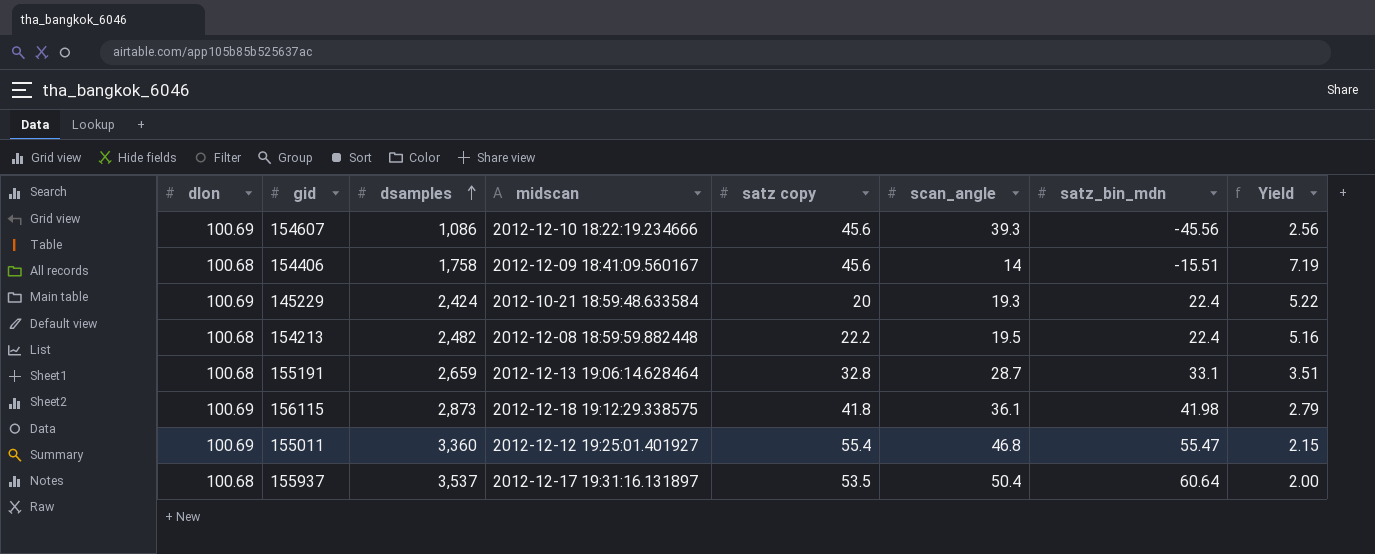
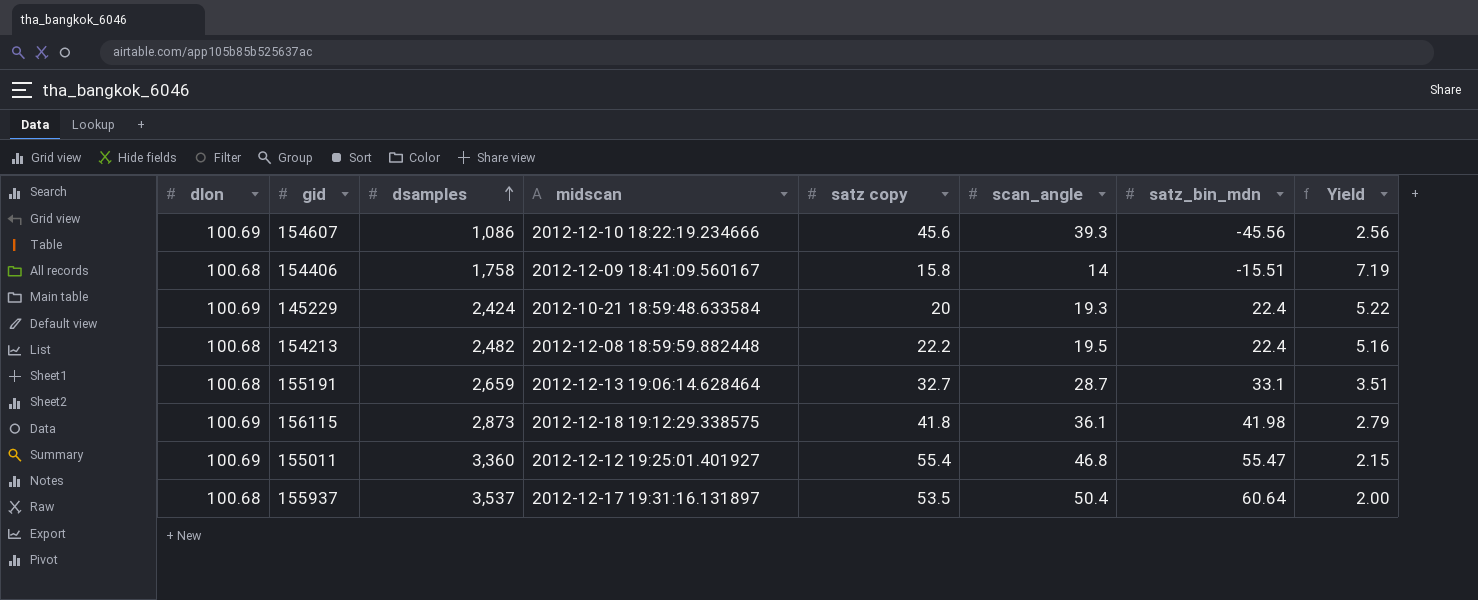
154406 | satz copy: 45.6 -> 15.8
155191 | satz copy: 32.8 -> 32.7

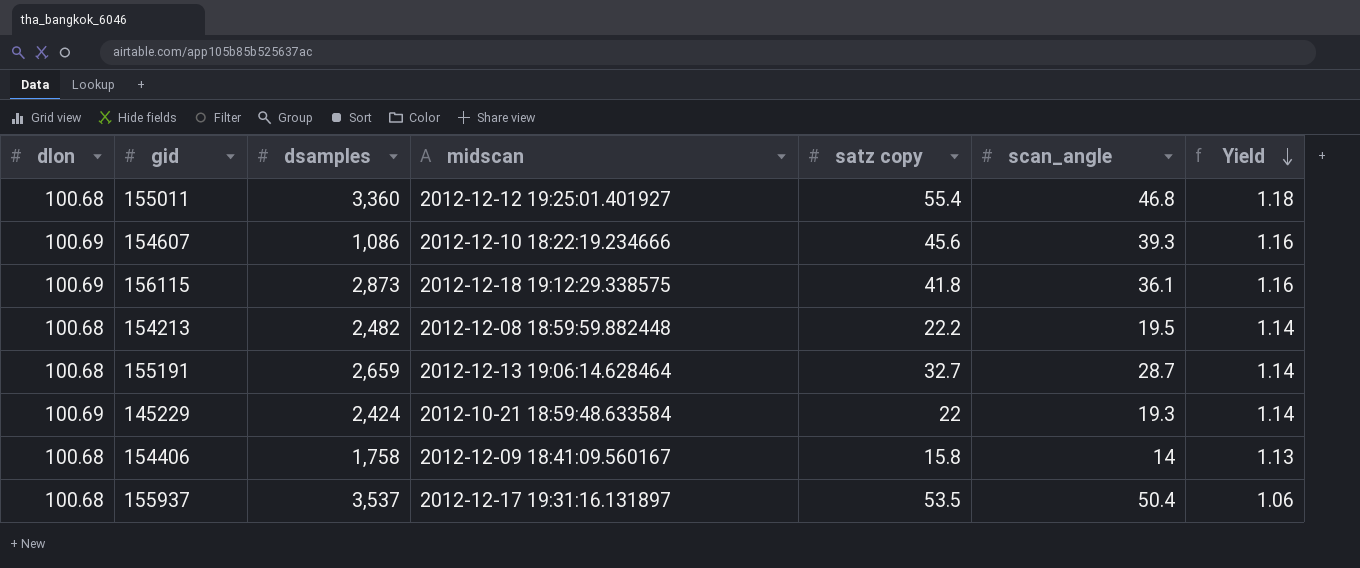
row order: dsamples ascending -> Yield descending
column satz_bin_mdn | position: 7 -> none
column Yield | formula: [dlon] / [scan_angle] -> [satz copy] / [scan_angle]
155011 | dlon: 100.69 -> 100.68
145229 | satz copy: 20 -> 22

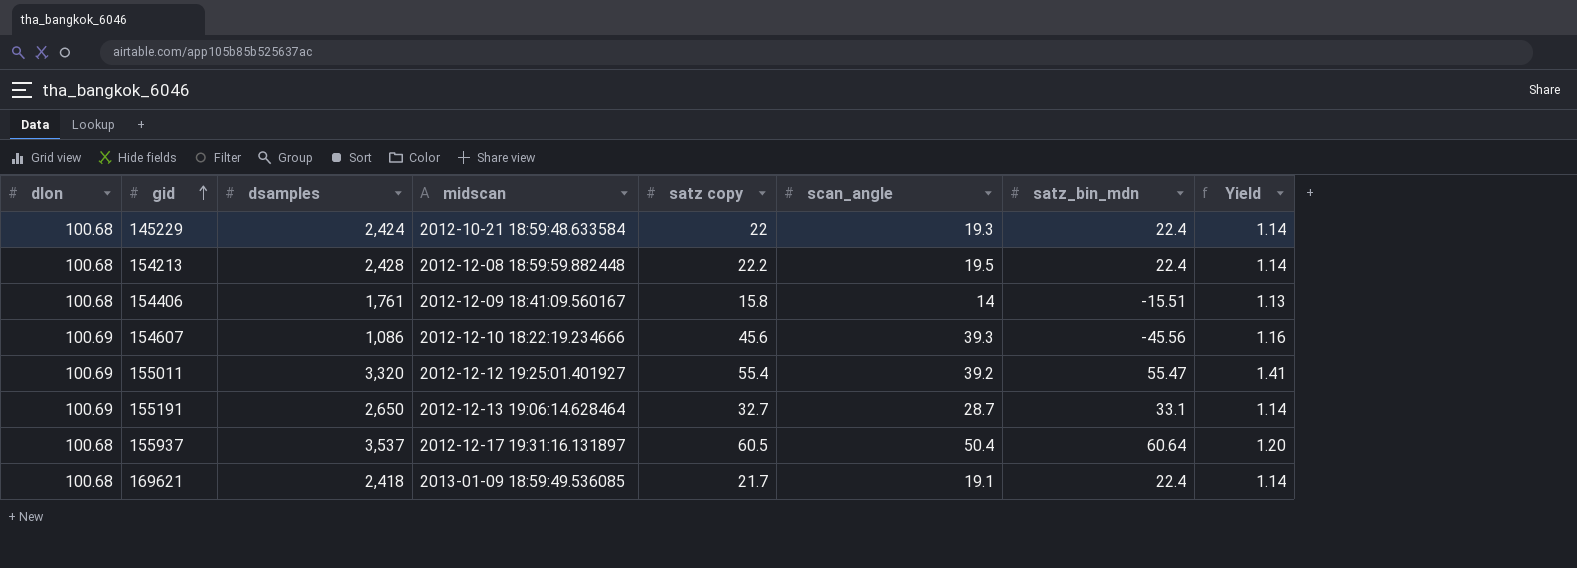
row order: Yield descending -> gid ascending
column satz_bin_mdn | position: none -> 7
row 156115: 100.69 | 2,873 | 2012-12-18 19:12:29.338575 | 41.8 | 36.1 | 1.16 -> none
145229 | dlon: 100.69 -> 100.68
154213 | dsamples: 2,482 -> 2,428
154406 | dsamples: 1,758 -> 1,761
155011 | dlon: 100.68 -> 100.69
155011 | dsamples: 3,360 -> 3,320
155011 | scan_angle: 46.8 -> 39.2
155011 | Yield: 1.18 -> 1.41
155191 | dlon: 100.68 -> 100.69
155191 | dsamples: 2,659 -> 2,650
155937 | satz copy: 53.5 -> 60.5
155937 | Yield: 1.06 -> 1.20
row 169621: none -> 100.68 | 2,418 | 2013-01-09 18:59:49.536085 | 21.7 | 19.1 | 22.4 | 1.14

